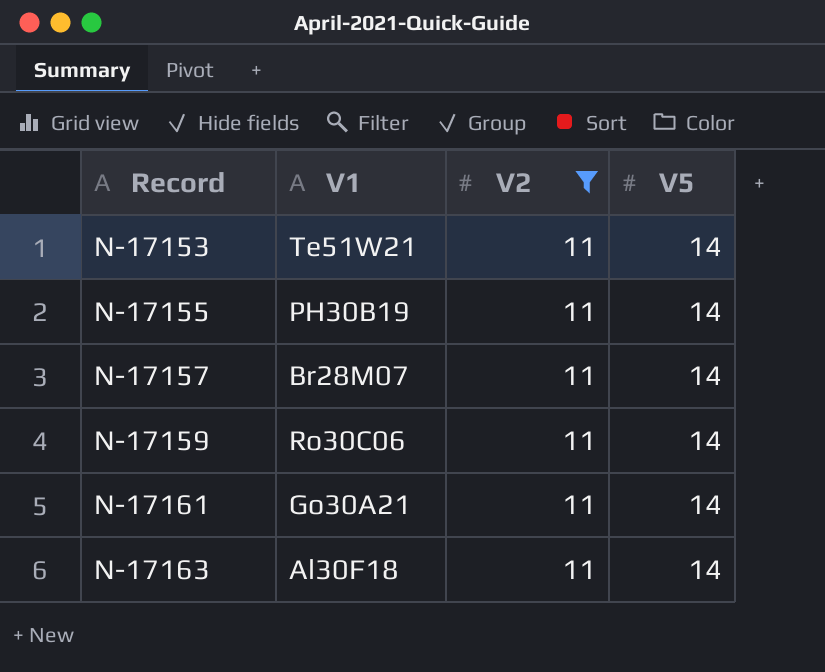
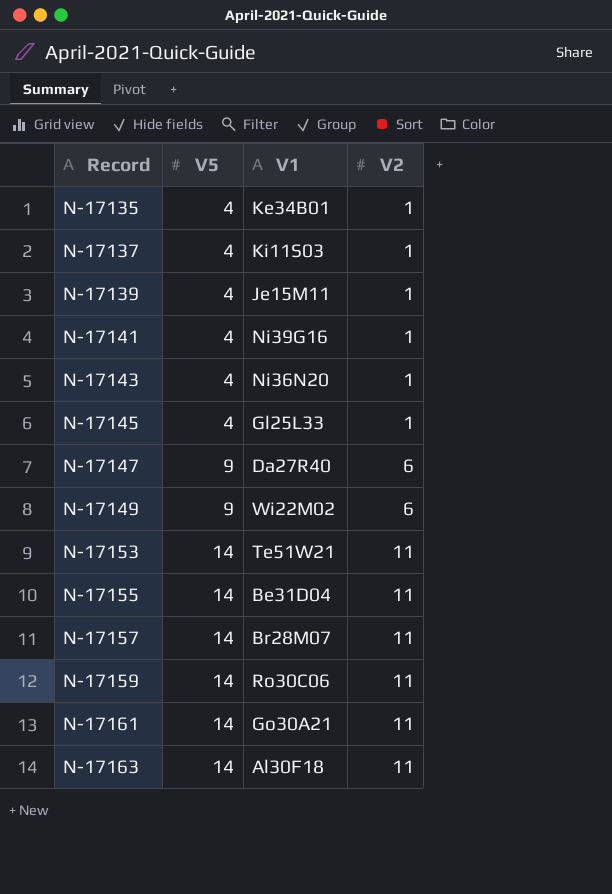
filter: V2 = 11 -> none
column V5 | position: 4 -> 2
N-17155 | V1: PH30B19 -> Be31D04

